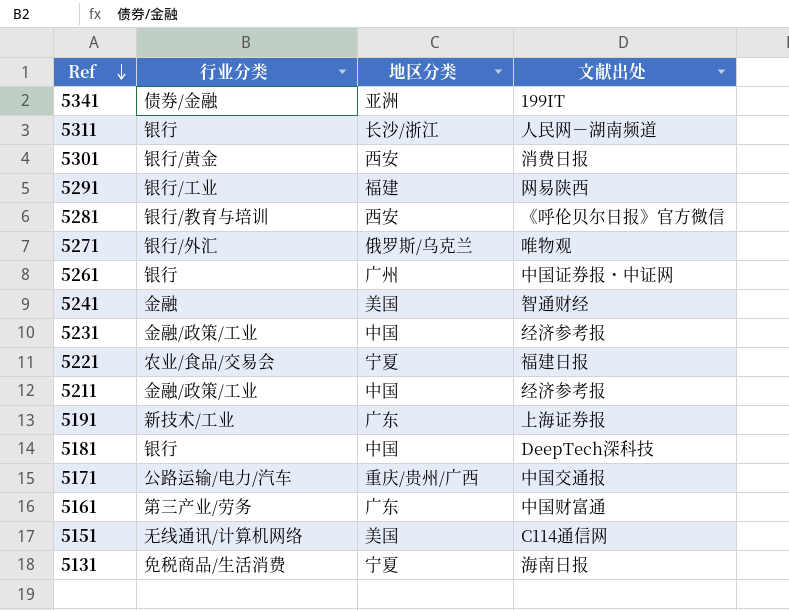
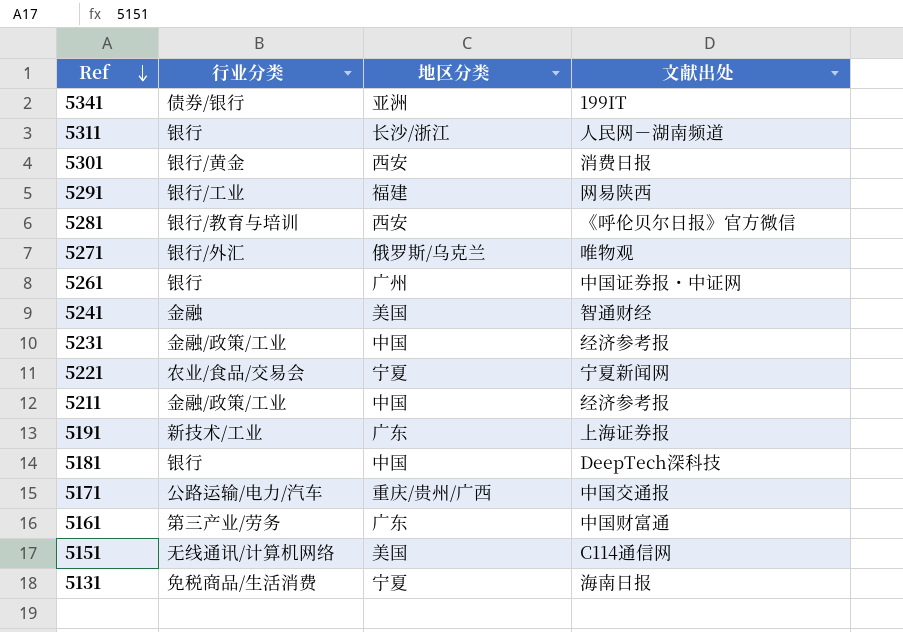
5341 | 行业分类: 债券/金融 -> 债券/银行
5221 | 文献出处: 福建日报 -> 宁夏新闻网

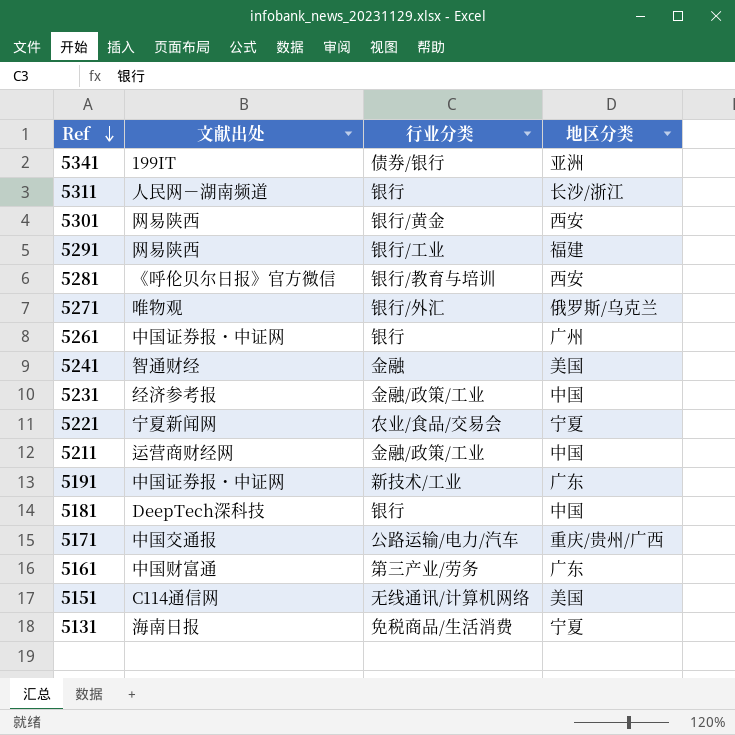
column 文献出处 | position: 4 -> 2
5301 | 文献出处: 消费日报 -> 网易陕西
5211 | 文献出处: 经济参考报 -> 运营商财经网
5191 | 文献出处: 上海证券报 -> 中国证券报・中证网

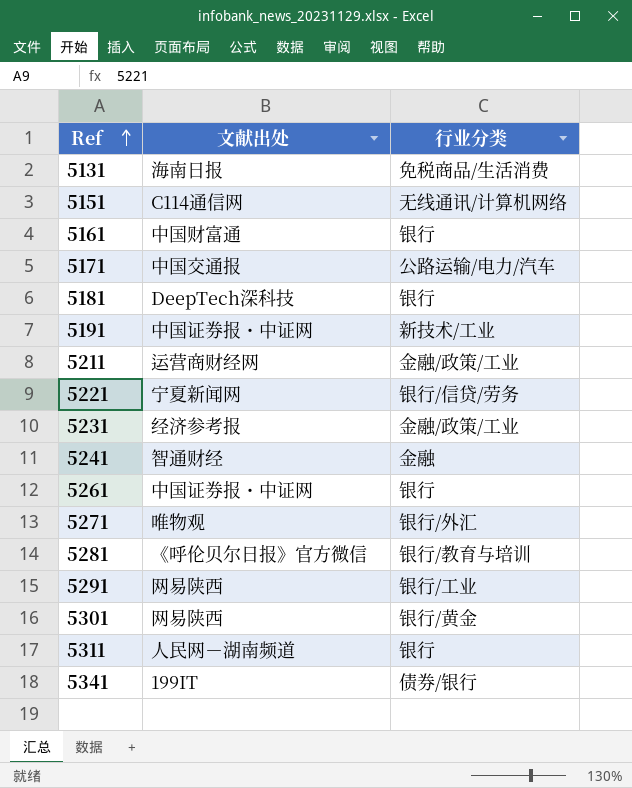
row order: Ref descending -> Ref ascending
column 地区分类 | position: 4 -> none
5161 | 行业分类: 第三产业/劳务 -> 银行
5221 | 行业分类: 农业/食品/交易会 -> 银行/信贷/劳务

